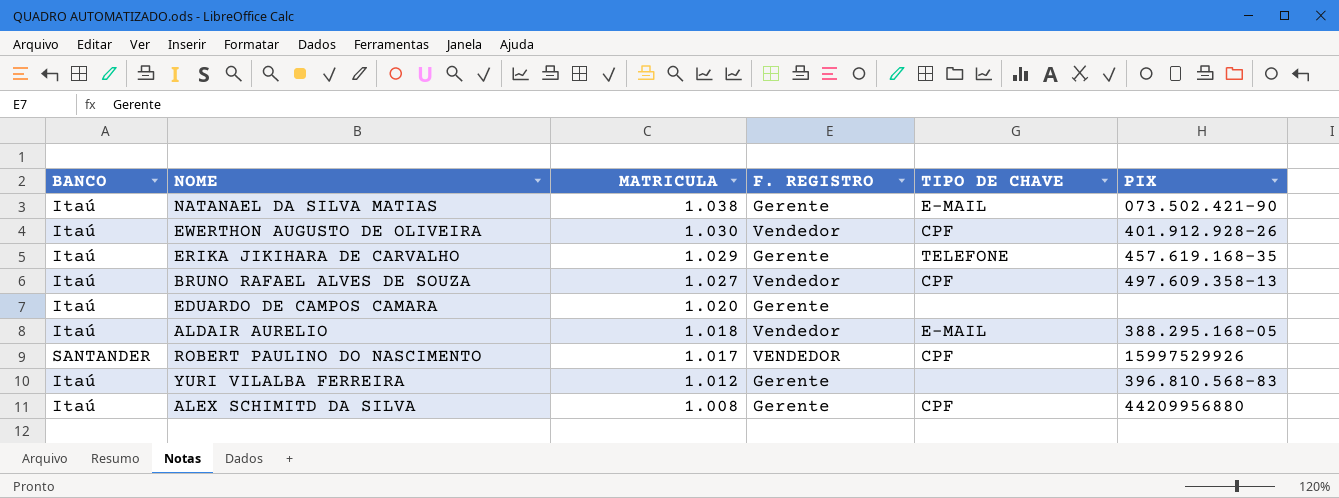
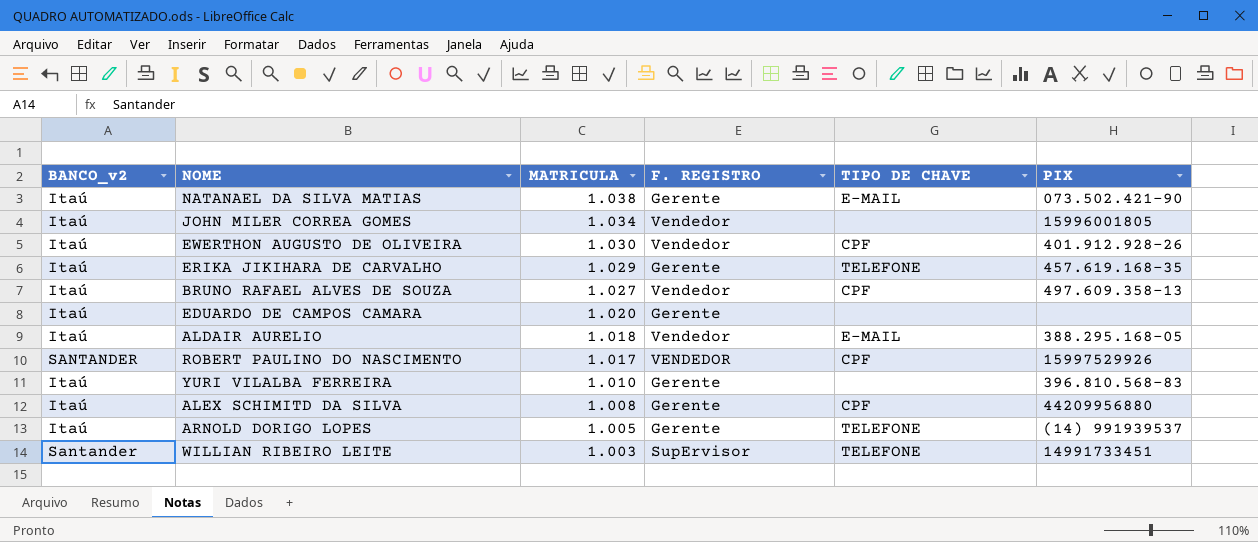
column name: BANCO -> BANCO_v2
row JOHN MILER CORREA GOMES: none -> Itaú | 1.034 | Vendedor | none | 15996001805
YURI VILALBA FERREIRA | MATRICULA: 1.012 -> 1.010
row ARNOLD DORIGO LOPES: none -> Itaú | 1.005 | Gerente | TELEFONE | (14) 991939537
row WILLIAN RIBEIRO LEITE: none -> Santander | 1.003 | SupErvisor | TELEFONE | 14991733451

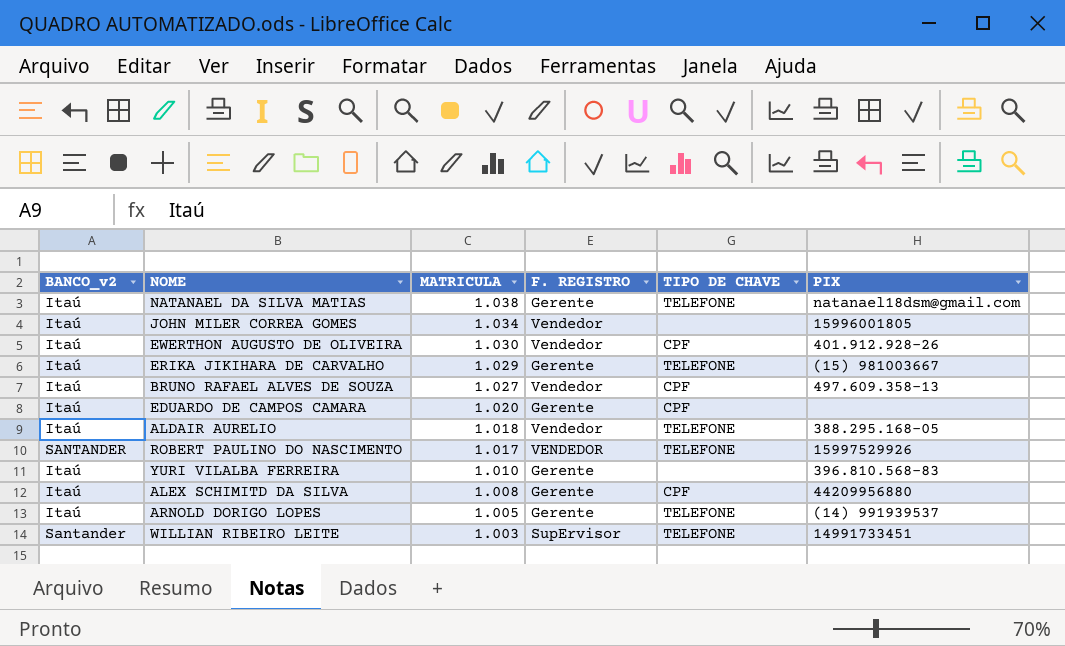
NATANAEL DA SILVA MATIAS | TIPO DE CHAVE: E-MAIL -> TELEFONE
NATANAEL DA SILVA MATIAS | PIX: 073.502.421-90 -> natanael18dsm@gmail.com
ERIKA JIKIHARA DE CARVALHO | PIX: 457.619.168-35 -> (15) 981003667
EDUARDO DE CAMPOS CAMARA | TIPO DE CHAVE: none -> CPF
ALDAIR AURELIO | TIPO DE CHAVE: E-MAIL -> TELEFONE
ROBERT PAULINO DO NASCIMENTO | TIPO DE CHAVE: CPF -> TELEFONE

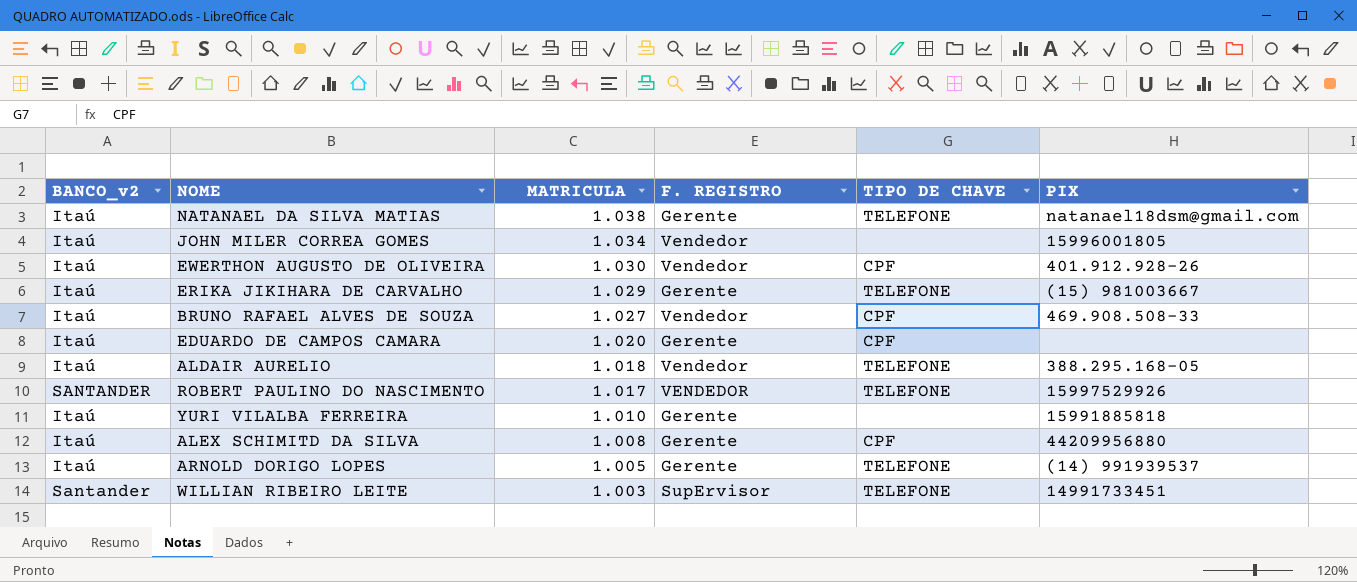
BRUNO RAFAEL ALVES DE SOUZA | PIX: 497.609.358-13 -> 469.908.508-33
YURI VILALBA FERREIRA | PIX: 396.810.568-83 -> 15991885818

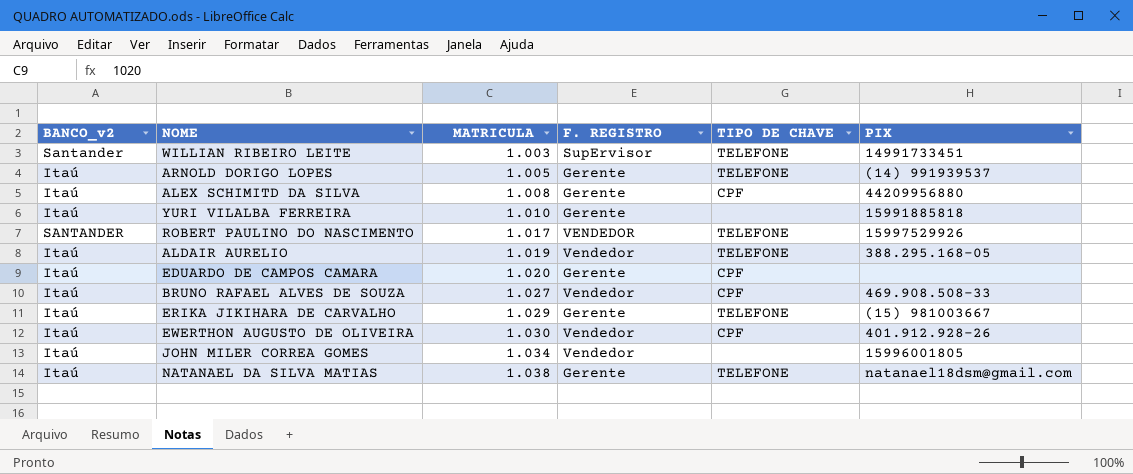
row order: MATRICULA descending -> MATRICULA ascending
ALDAIR AURELIO | MATRICULA: 1.018 -> 1.019

